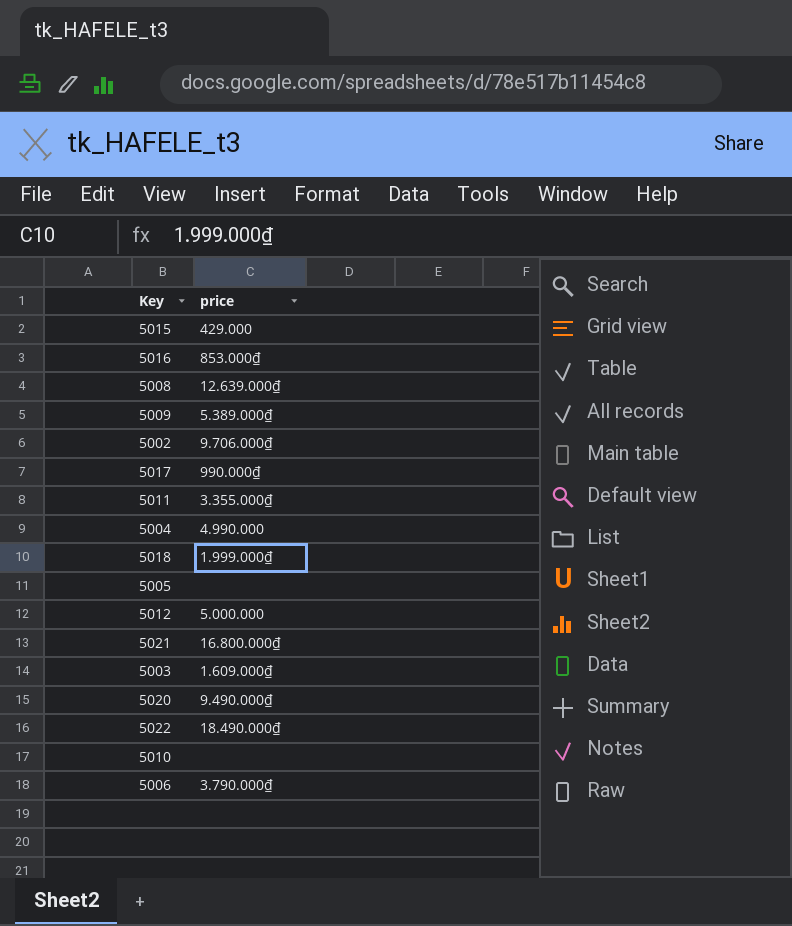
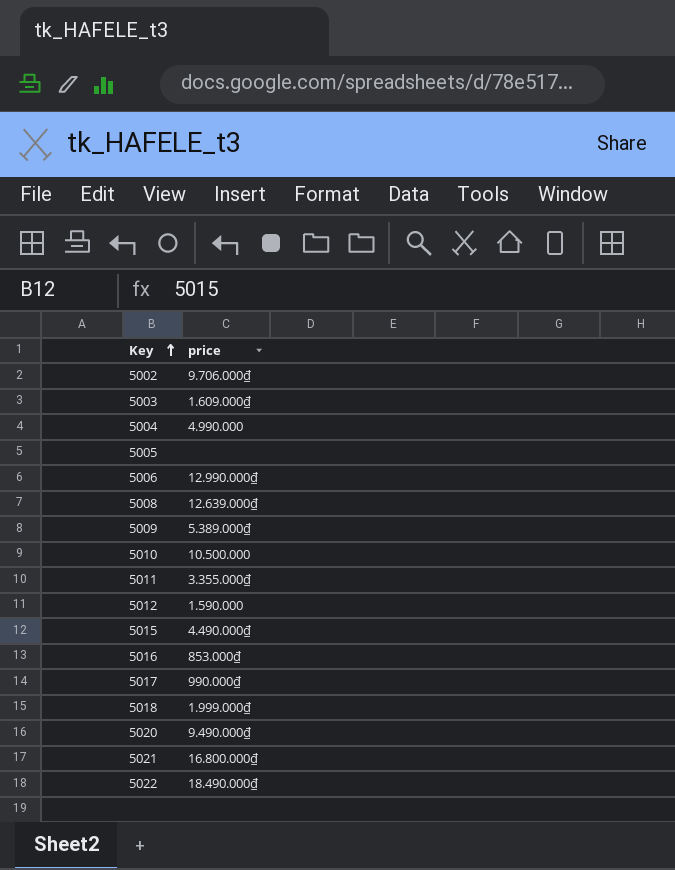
row order: none -> Key ascending
5006 | price: 3.790.000₫ -> 12.990.000₫
5010 | price: none -> 10.500.000
5012 | price: 5.000.000 -> 1.590.000
5015 | price: 429.000 -> 4.490.000₫

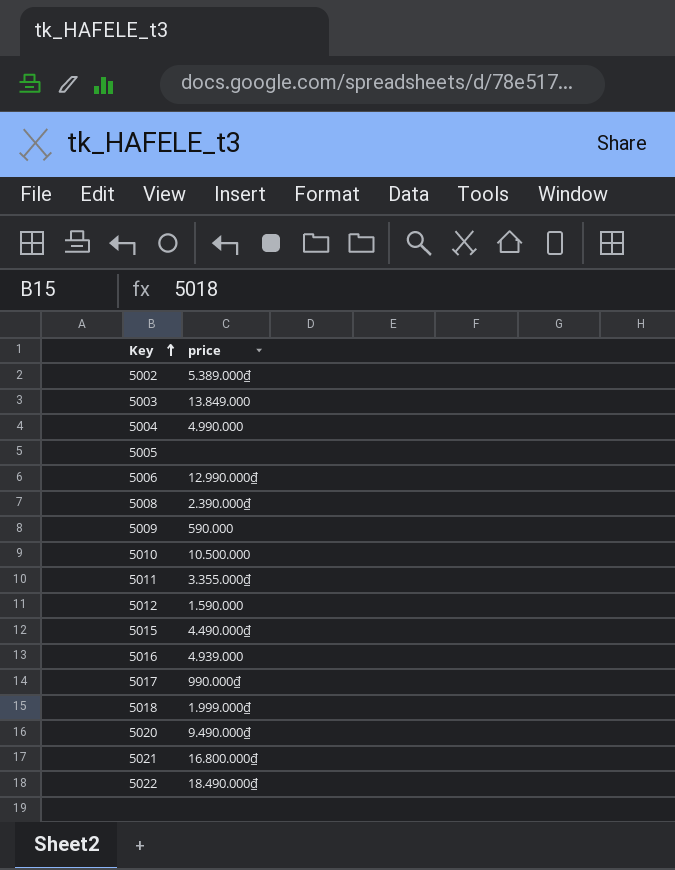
5002 | price: 9.706.000₫ -> 5.389.000₫
5003 | price: 1.609.000₫ -> 13.849.000
5008 | price: 12.639.000₫ -> 2.390.000₫
5009 | price: 5.389.000₫ -> 590.000
5016 | price: 853.000₫ -> 4.939.000

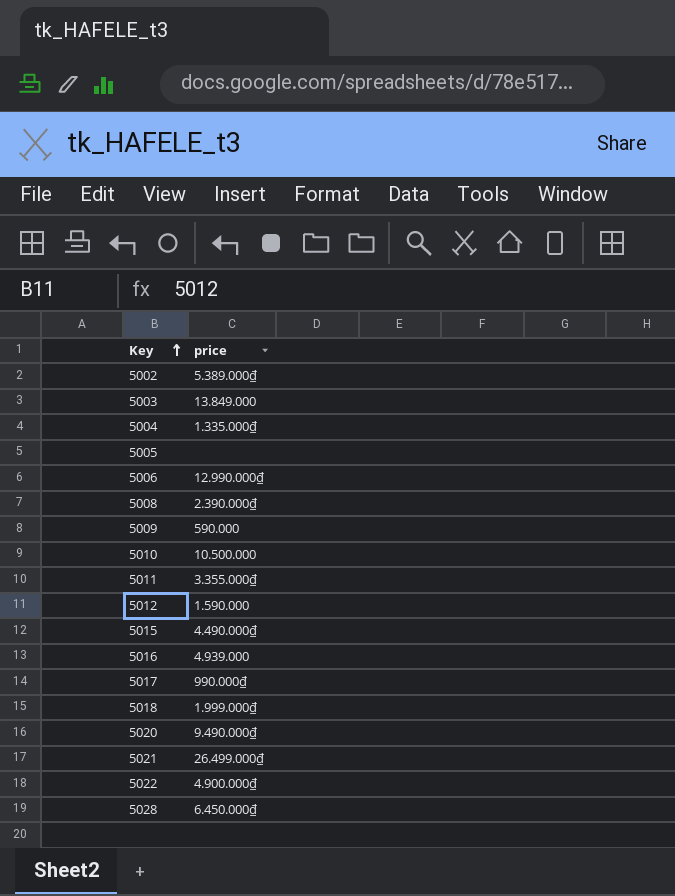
5004 | price: 4.990.000 -> 1.335.000₫
5021 | price: 16.800.000₫ -> 26.499.000₫
5022 | price: 18.490.000₫ -> 4.900.000₫
row 5028: none -> 6.450.000₫

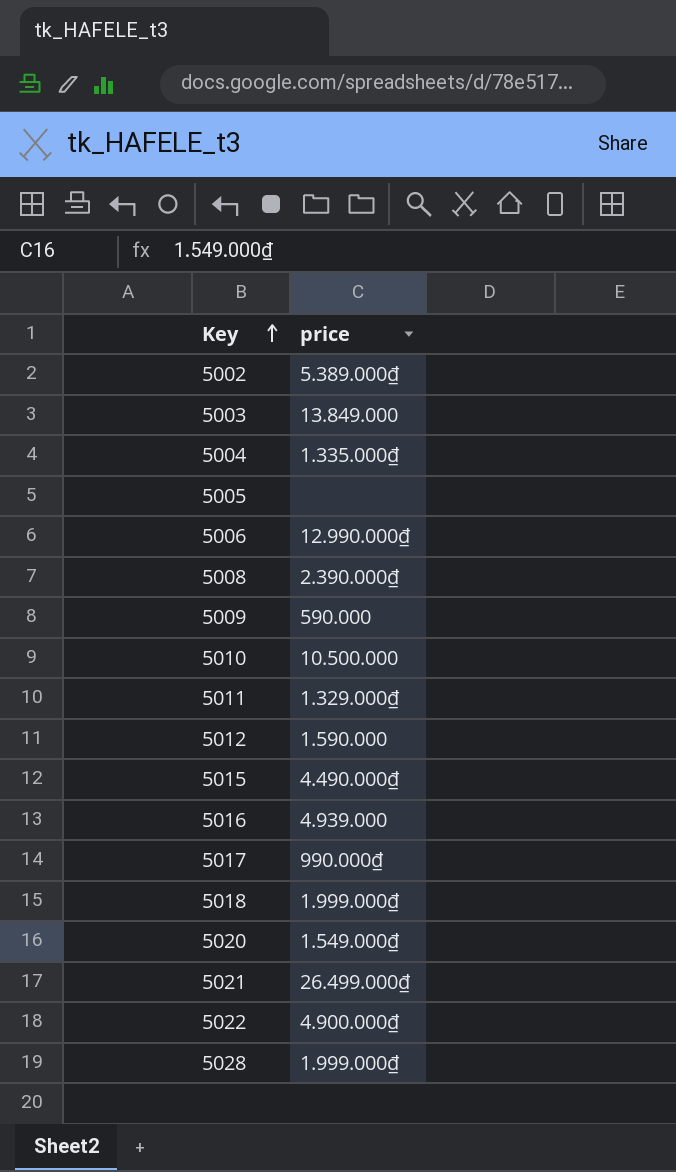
5011 | price: 3.355.000₫ -> 1.329.000₫
5020 | price: 9.490.000₫ -> 1.549.000₫
5028 | price: 6.450.000₫ -> 1.999.000₫

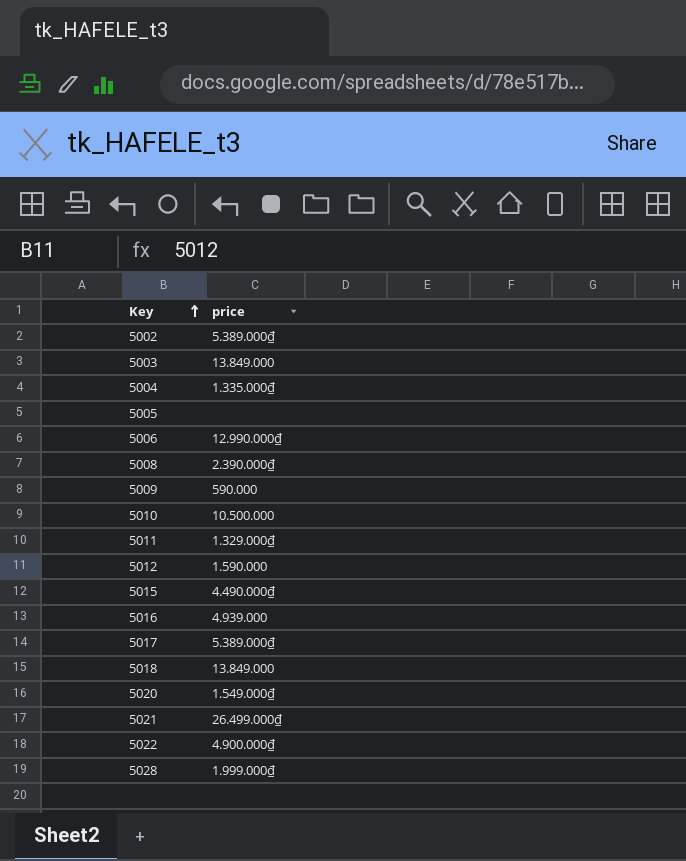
5017 | price: 990.000₫ -> 5.389.000₫
5018 | price: 1.999.000₫ -> 13.849.000

